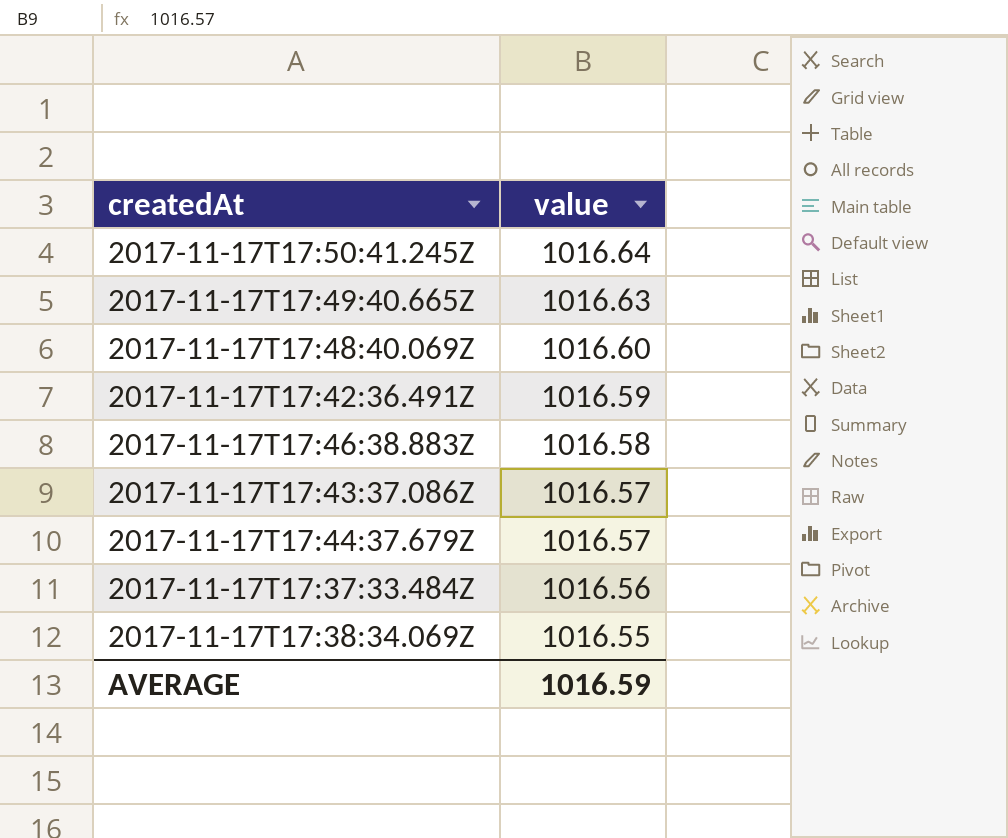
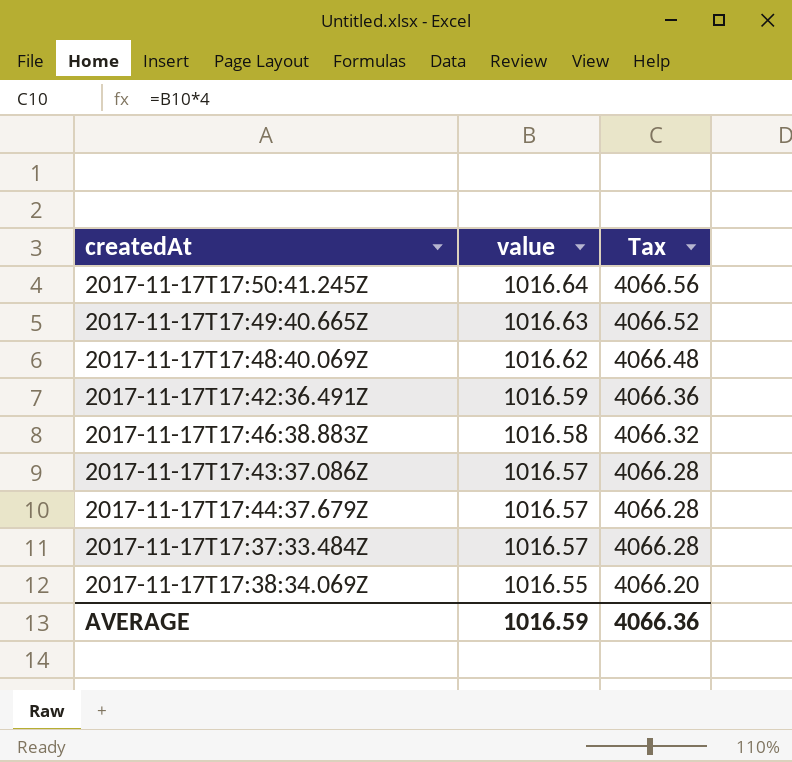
column Tax | formula: none -> [value] * 4
2017-11-17T17:48:40.069Z | value: 1016.60 -> 1016.62
2017-11-17T17:37:33.484Z | value: 1016.56 -> 1016.57

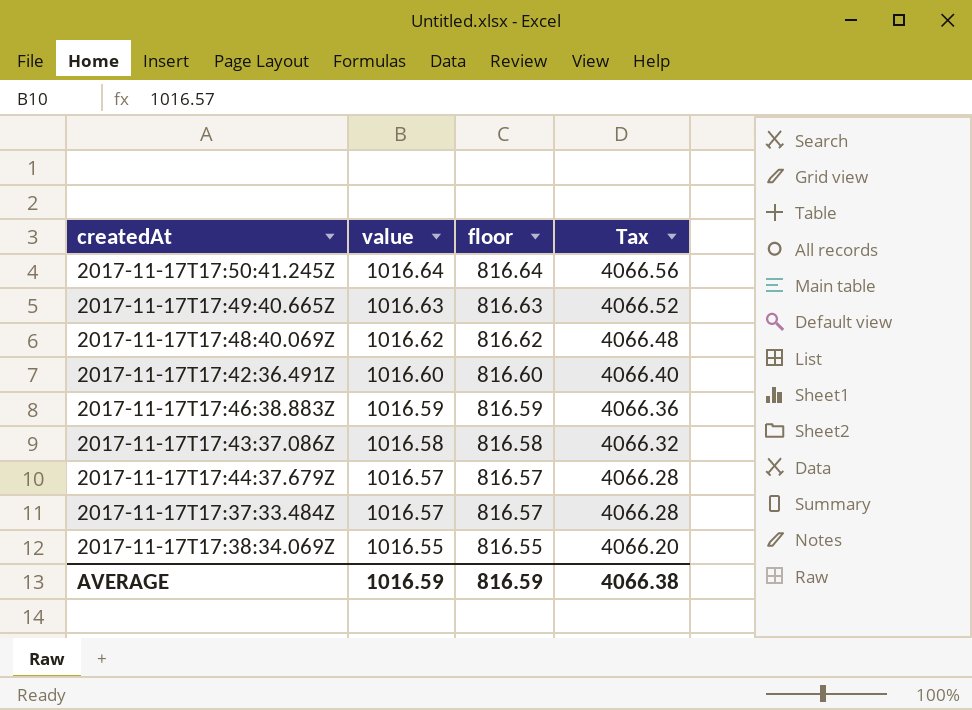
column floor | formula: none -> [value] - 200
2017-11-17T17:42:36.491Z | value: 1016.59 -> 1016.60
2017-11-17T17:42:36.491Z | Tax: 4066.36 -> 4066.40
2017-11-17T17:46:38.883Z | value: 1016.58 -> 1016.59
2017-11-17T17:46:38.883Z | Tax: 4066.32 -> 4066.36
2017-11-17T17:43:37.086Z | value: 1016.57 -> 1016.58
2017-11-17T17:43:37.086Z | Tax: 4066.28 -> 4066.32
AVERAGE | Tax: 4066.36 -> 4066.38

